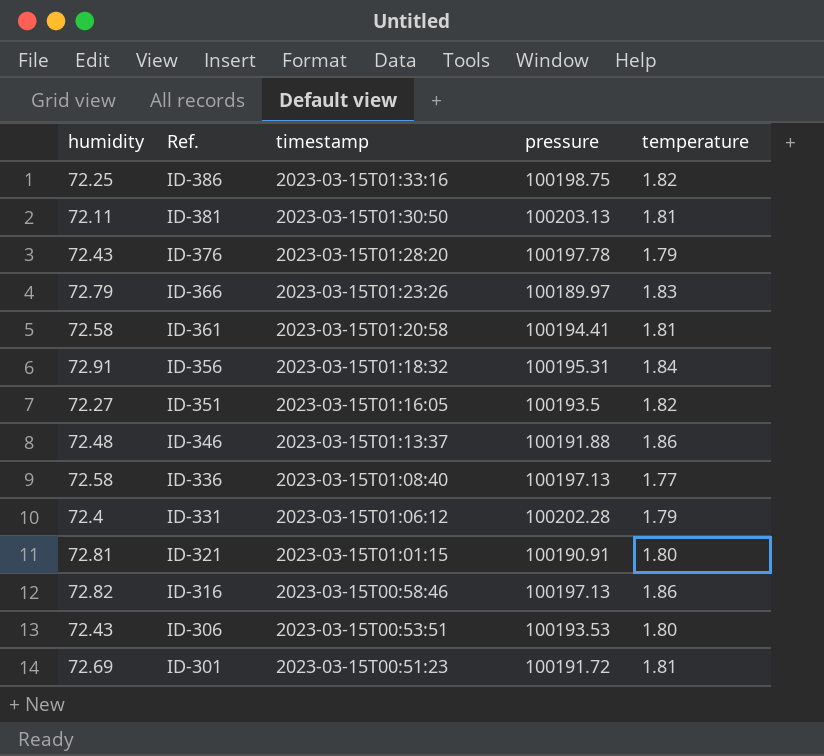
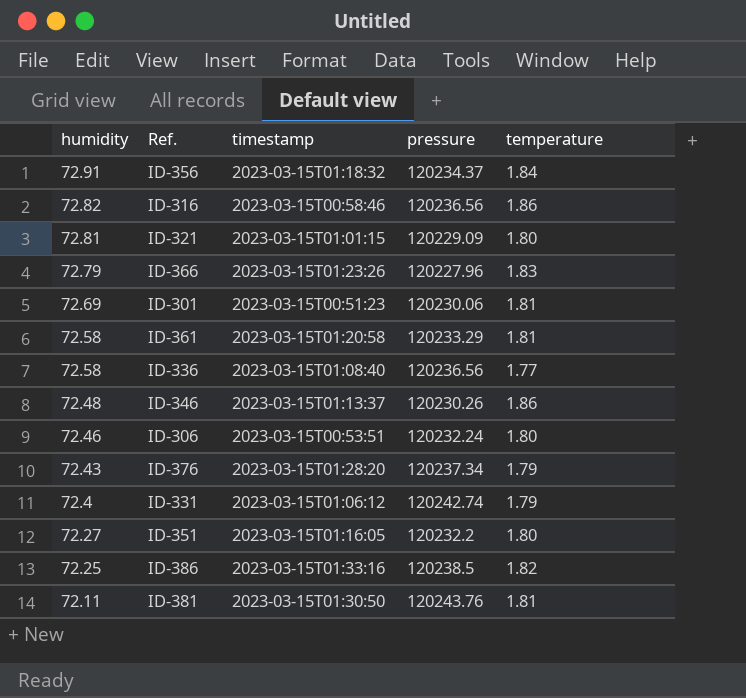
row order: Ref. descending -> humidity descending
ID-356 | pressure: 100195.31 -> 120234.37
ID-316 | pressure: 100197.13 -> 120236.56
ID-321 | pressure: 100190.91 -> 120229.09
ID-366 | pressure: 100189.97 -> 120227.96
ID-301 | pressure: 100191.72 -> 120230.06
ID-361 | pressure: 100194.41 -> 120233.29
ID-336 | pressure: 100197.13 -> 120236.56
ID-346 | pressure: 100191.88 -> 120230.26
ID-306 | humidity: 72.43 -> 72.46
ID-306 | pressure: 100193.53 -> 120232.24
ID-376 | pressure: 100197.78 -> 120237.34
ID-331 | pressure: 100202.28 -> 120242.74
ID-351 | pressure: 100193.5 -> 120232.2
ID-351 | temperature: 1.82 -> 1.80
ID-386 | pressure: 100198.75 -> 120238.5
ID-381 | pressure: 100203.13 -> 120243.76

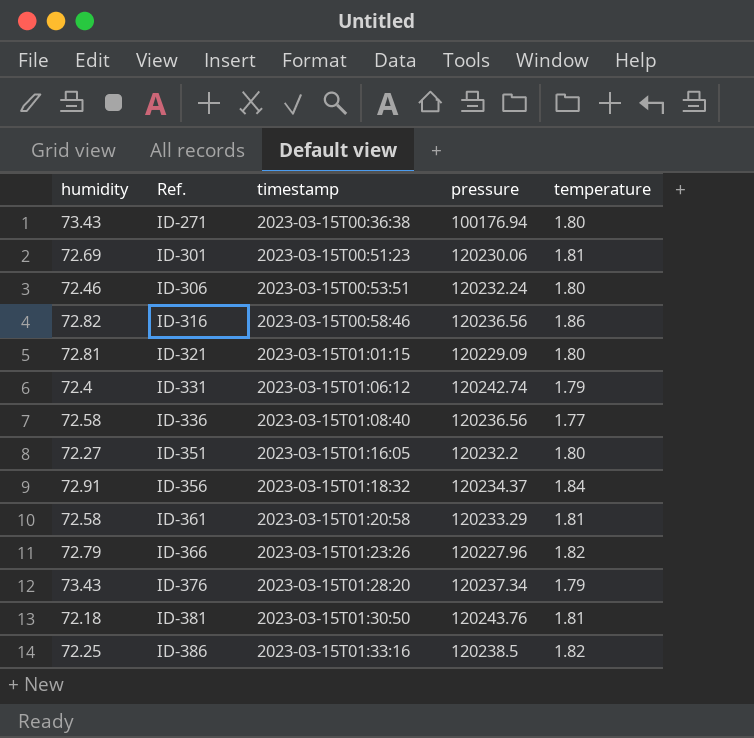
row order: humidity descending -> Ref. ascending
row ID-346: 72.48 | 2023-03-15T01:13:37 | 120230.26 | 1.86 -> none
row ID-271: none -> 73.43 | 2023-03-15T00:36:38 | 100176.94 | 1.80
ID-366 | temperature: 1.83 -> 1.82
ID-376 | humidity: 72.43 -> 73.43
ID-381 | humidity: 72.11 -> 72.18

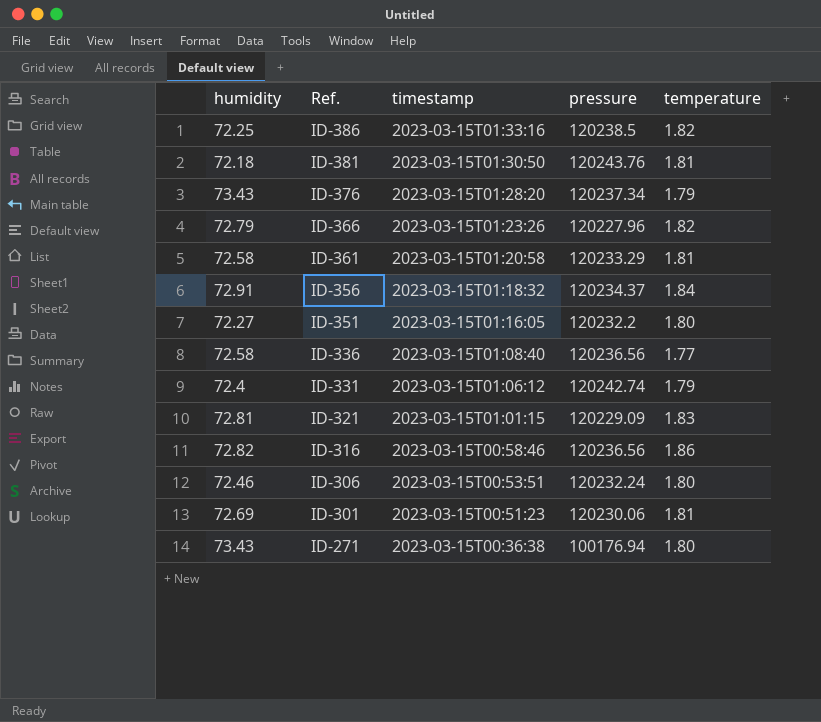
row order: Ref. ascending -> Ref. descending
ID-321 | temperature: 1.80 -> 1.83

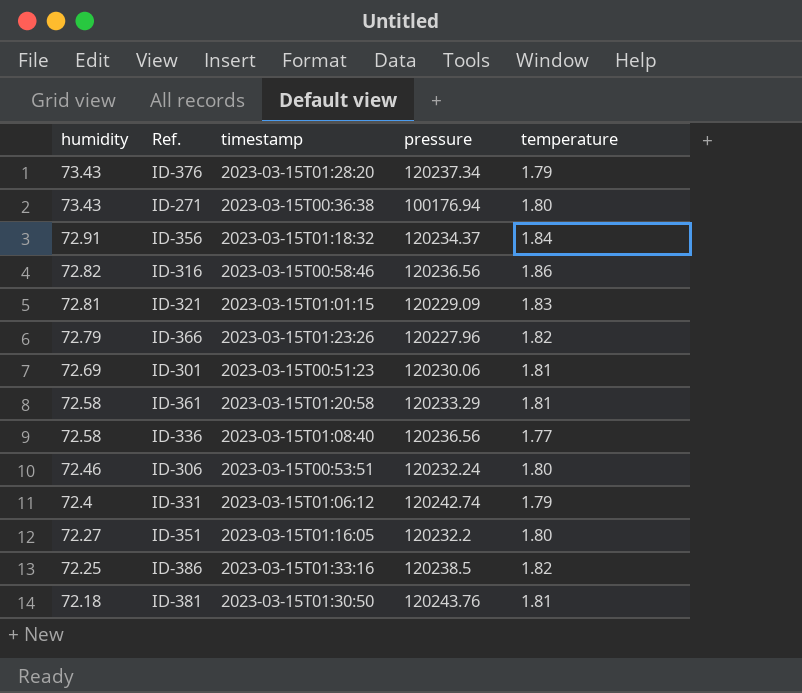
row order: Ref. descending -> humidity descending

